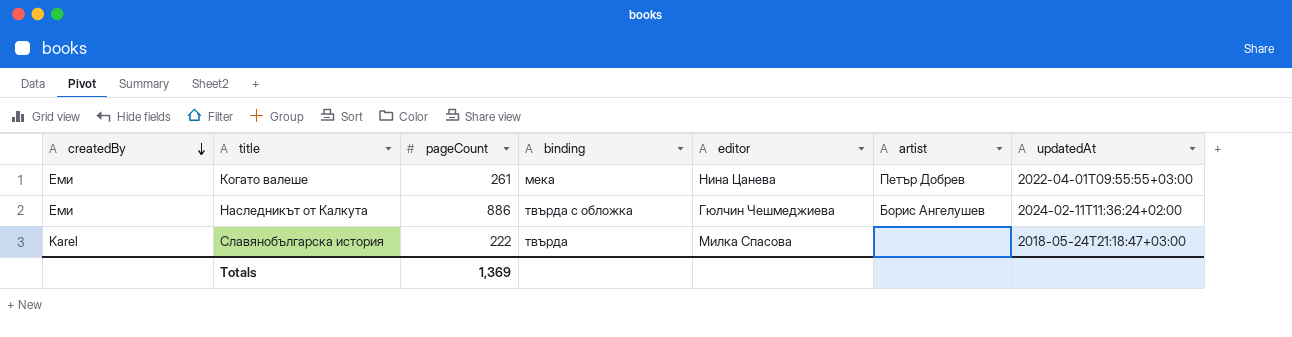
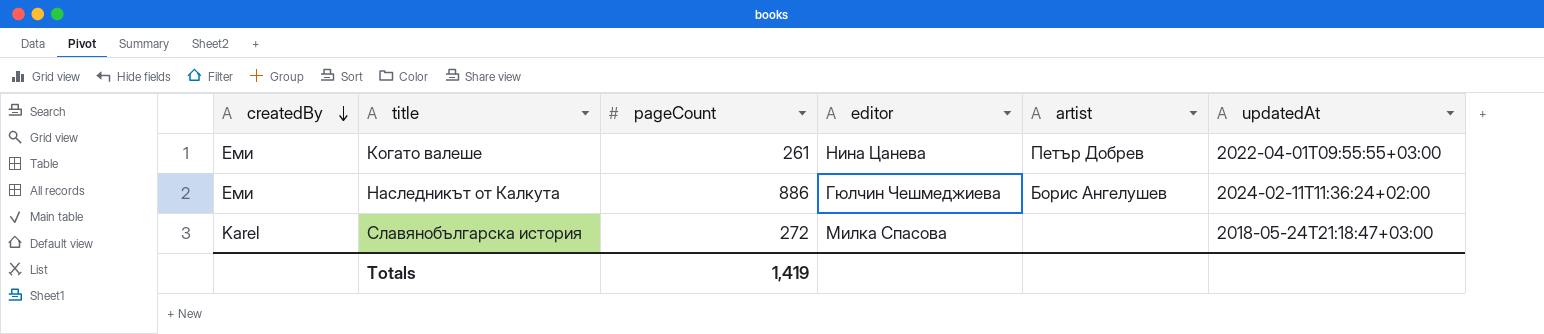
column binding | position: 4 -> none
Славянобългарска история | pageCount: 222 -> 272
Totals | pageCount: 1,369 -> 1,419

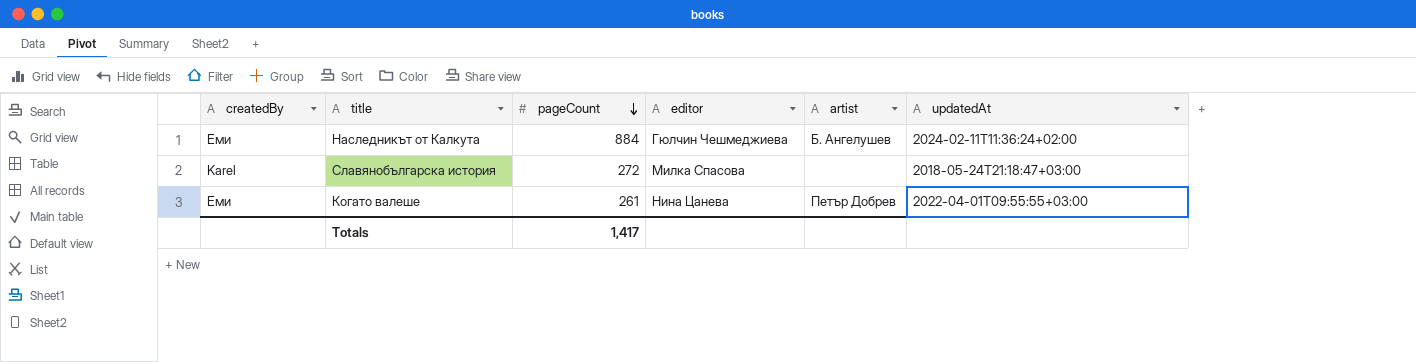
row order: createdBy descending -> pageCount descending
Наследникът от Калкута | pageCount: 886 -> 884
Наследникът от Калкута | artist: Борис Ангелушев -> Б. Ангелушев
Totals | pageCount: 1,419 -> 1,417

